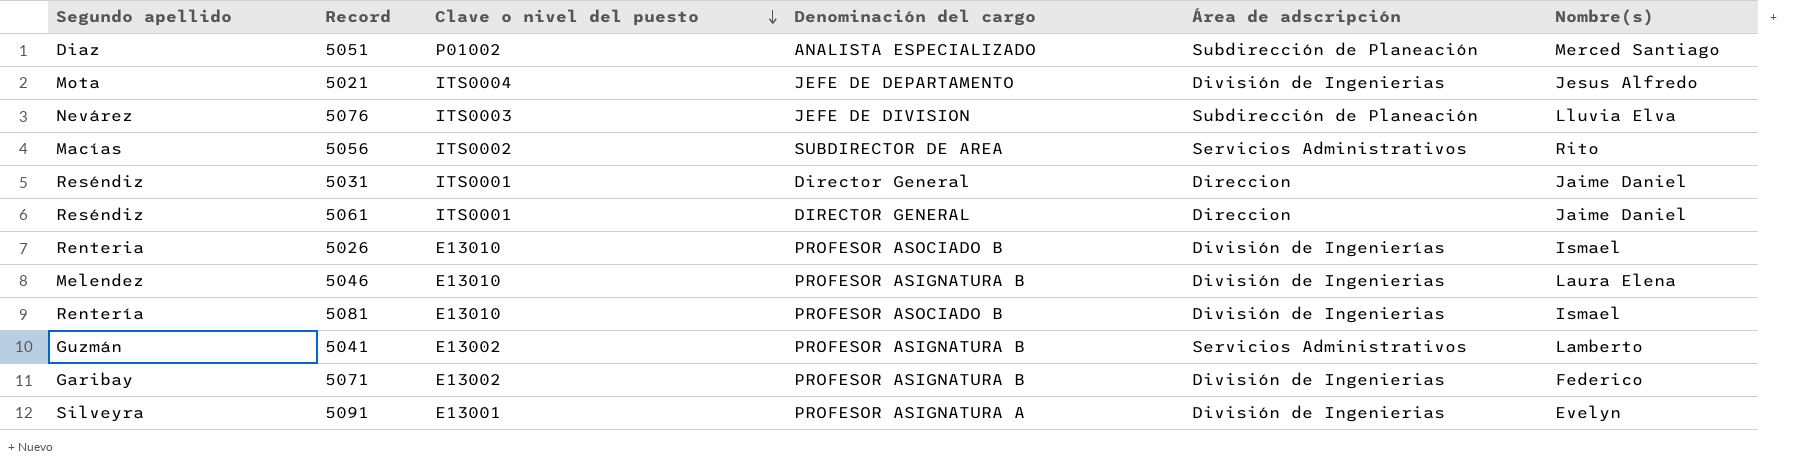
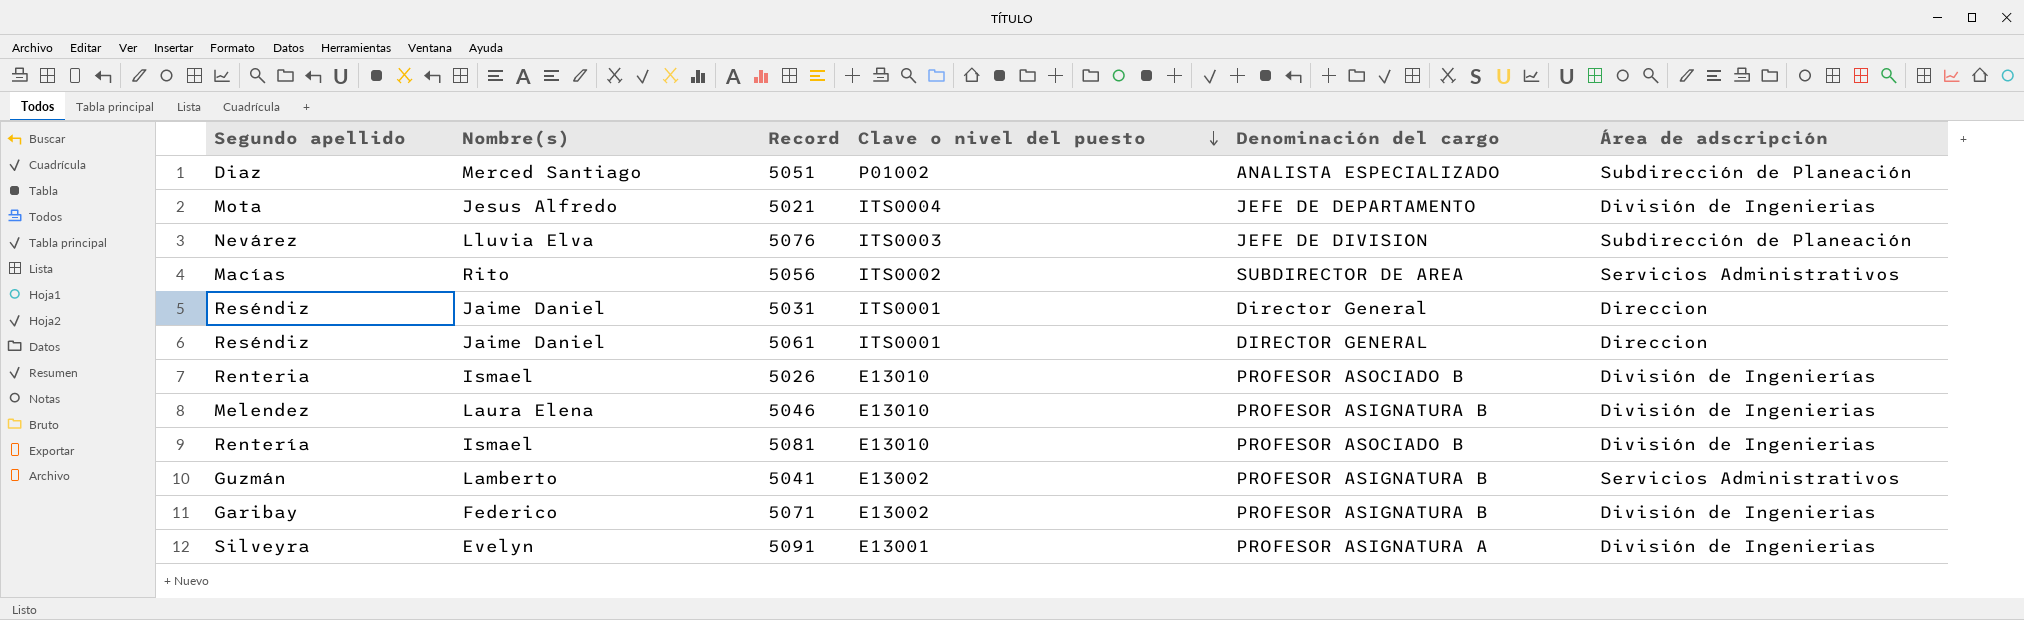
column Nombre(s) | position: 6 -> 2

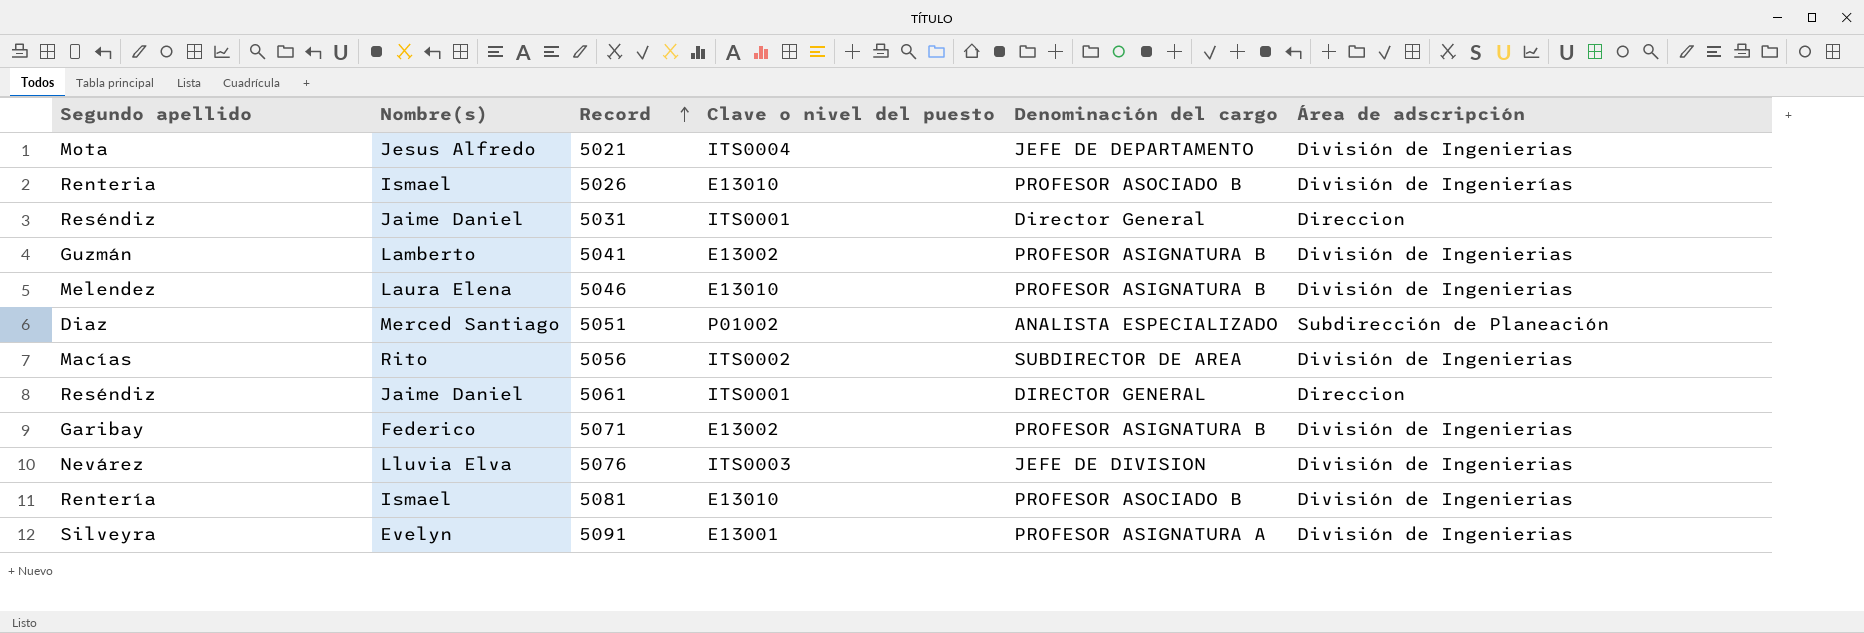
row order: Clave o nivel del puesto descending -> Record ascending
5041 | Área de adscripción: Servicios Administrativos -> División de Ingenierias
5056 | Área de adscripción: Servicios Administrativos -> División de Ingenierias
5076 | Área de adscripción: Subdirección de Planeación -> División de Ingenierias

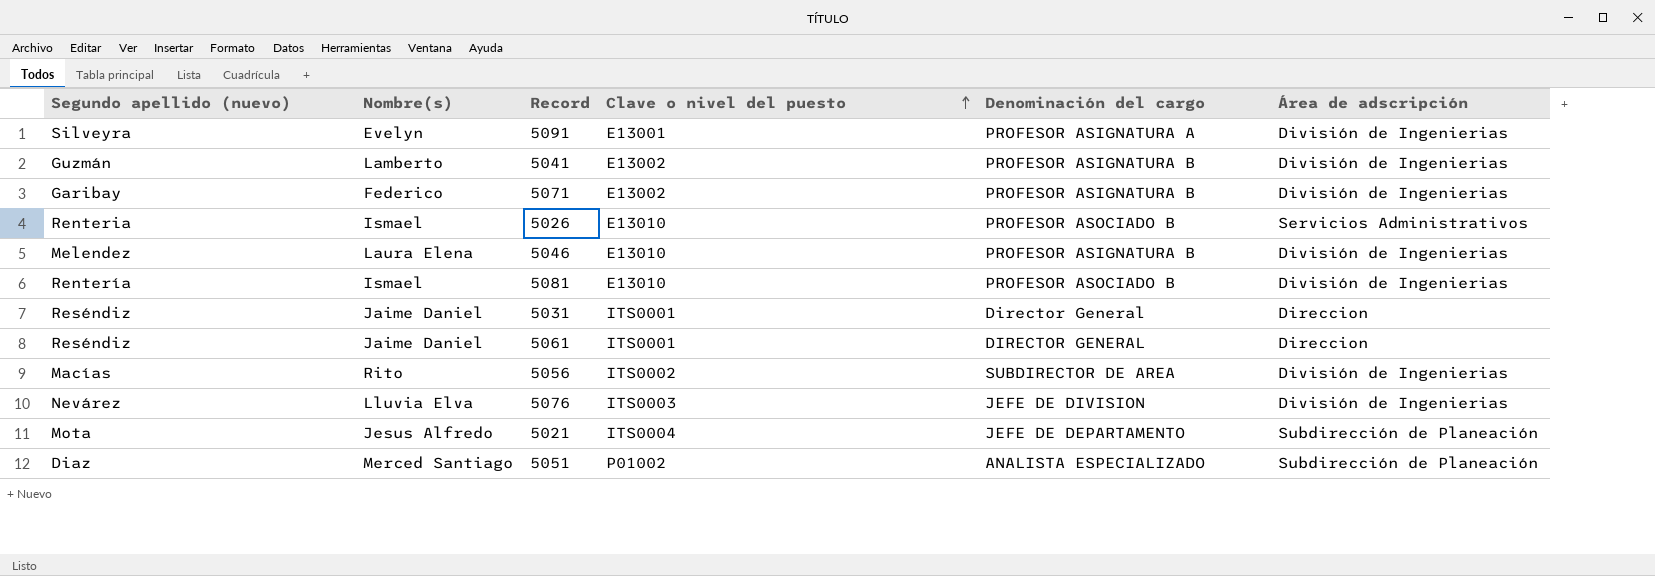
row order: Record ascending -> Clave o nivel del puesto ascending
column name: Segundo apellido -> Segundo apellido (nuevo)
5026 | Área de adscripción: División de Ingenierías -> Servicios Administrativos
5021 | Área de adscripción: División de Ingenierias -> Subdirección de Planeación

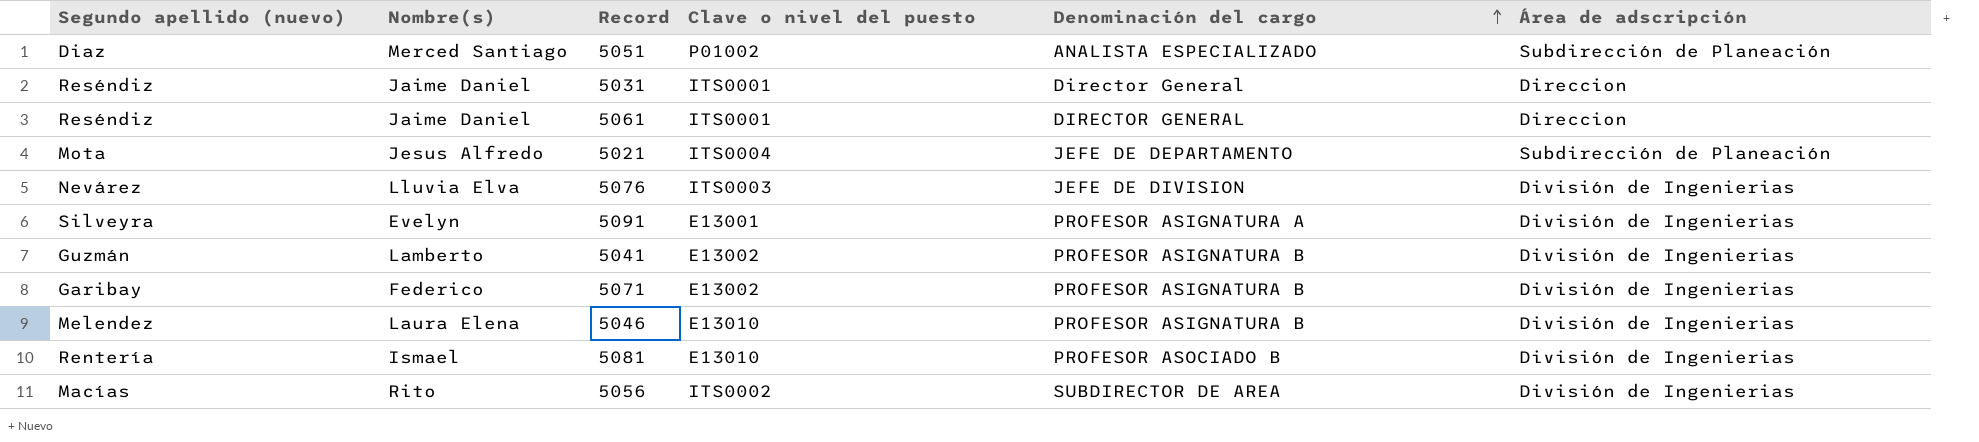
row order: Clave o nivel del puesto ascending -> Denominación del cargo ascending
row 5026: Renteria | Ismael | E13010 | PROFESOR ASOCIADO B | Servicios Administrativos -> none

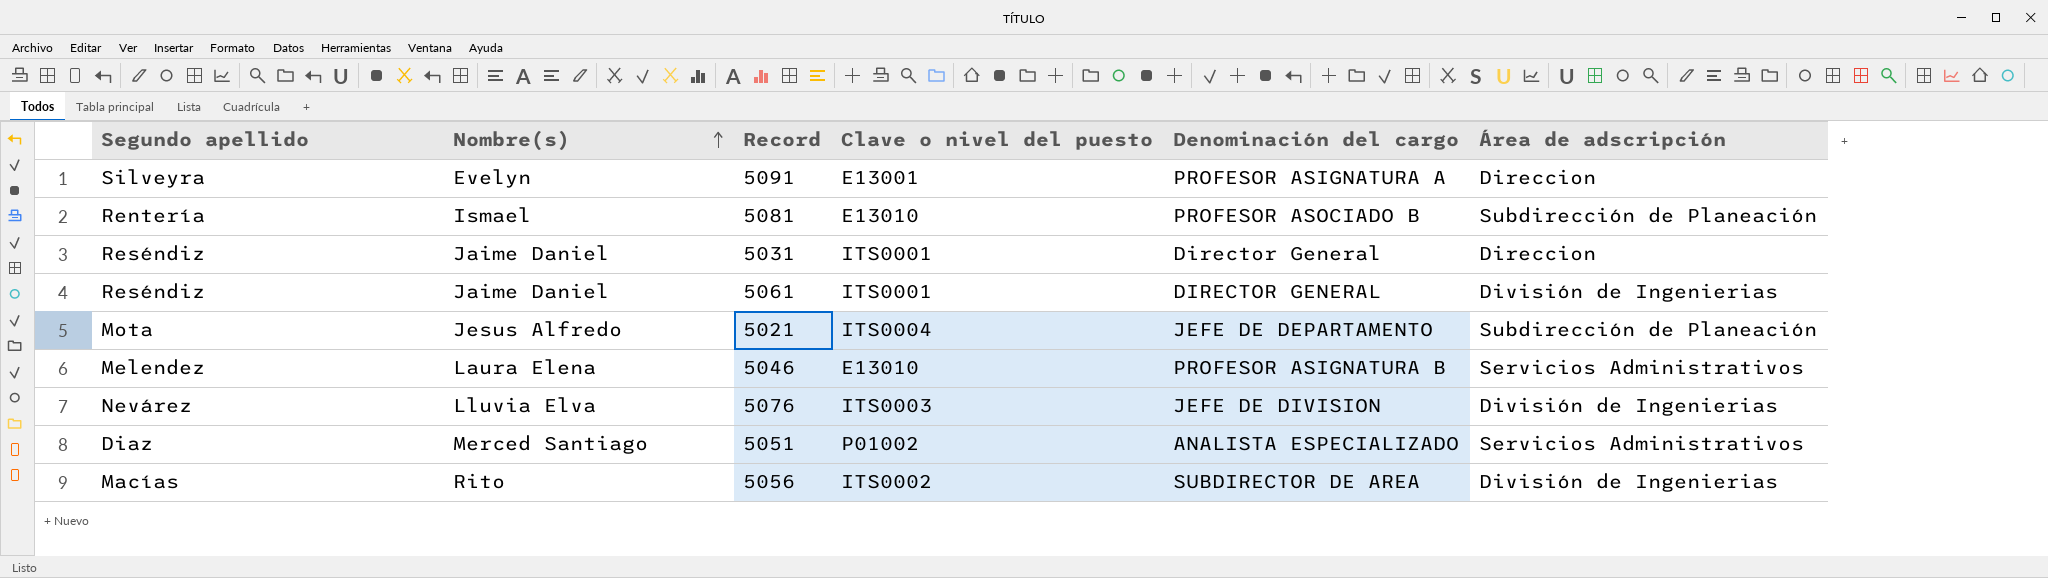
row order: Denominación del cargo ascending -> Nombre(s) ascending
column name: Segundo apellido (nuevo) -> Segundo apellido
row 5041: Guzmán | Lamberto | E13002 | PROFESOR ASIGNATURA B | División de Ingenierias -> none
row 5071: Garibay | Federico | E13002 | PROFESOR ASIGNATURA B | División de Ingenierias -> none
5091 | Área de adscripción: División de Ingenierias -> Direccion
5081 | Área de adscripción: División de Ingenierias -> Subdirección de Planeación
5061 | Área de adscripción: Direccion -> División de Ingenierias
5046 | Área de adscripción: División de Ingenierias -> Servicios Administrativos
5051 | Área de adscripción: Subdirección de Planeación -> Servicios Administrativos

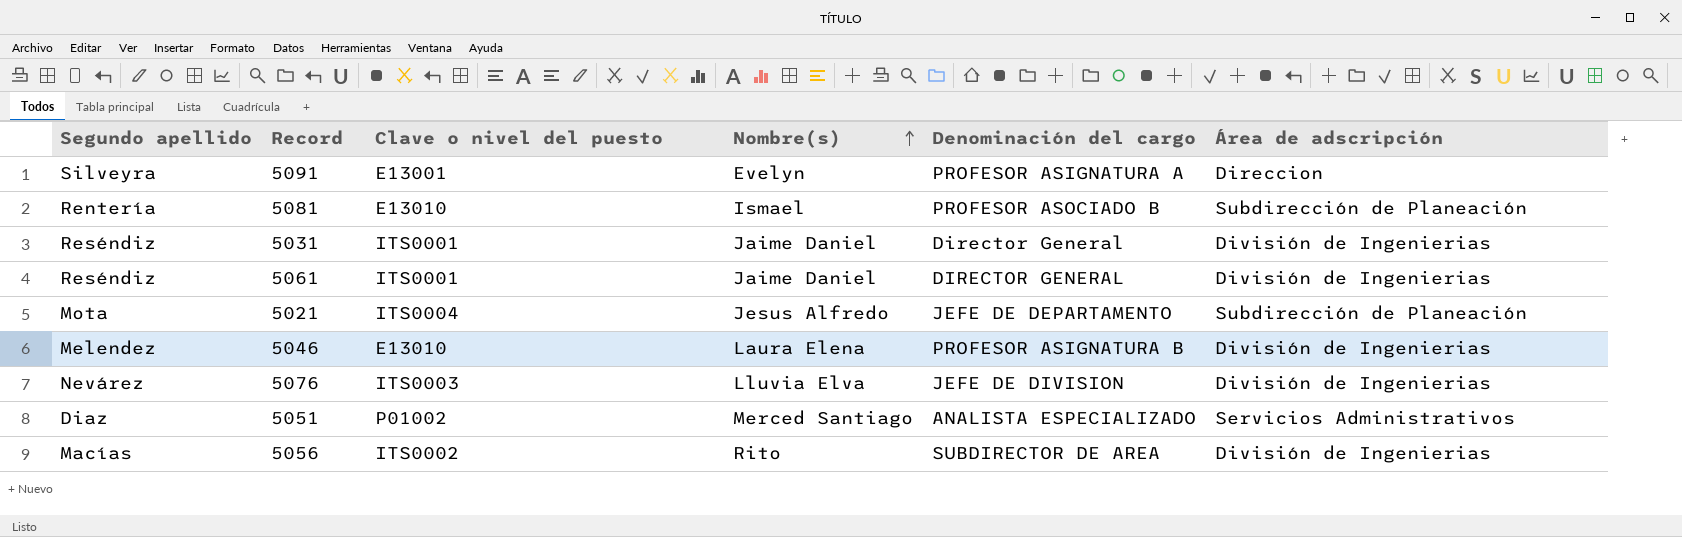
column Nombre(s) | position: 2 -> 4
5031 | Área de adscripción: Direccion -> División de Ingenierias
5046 | Área de adscripción: Servicios Administrativos -> División de Ingenierias

